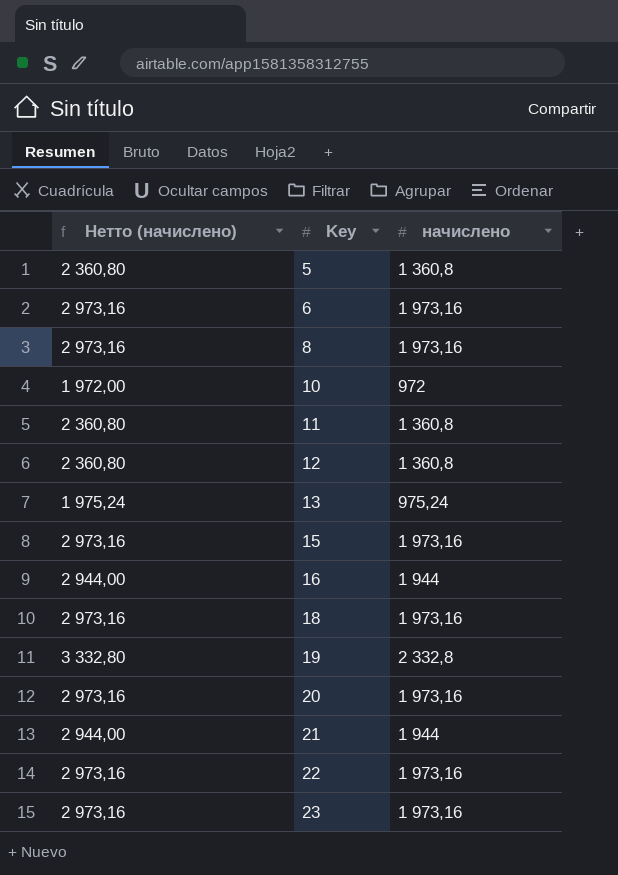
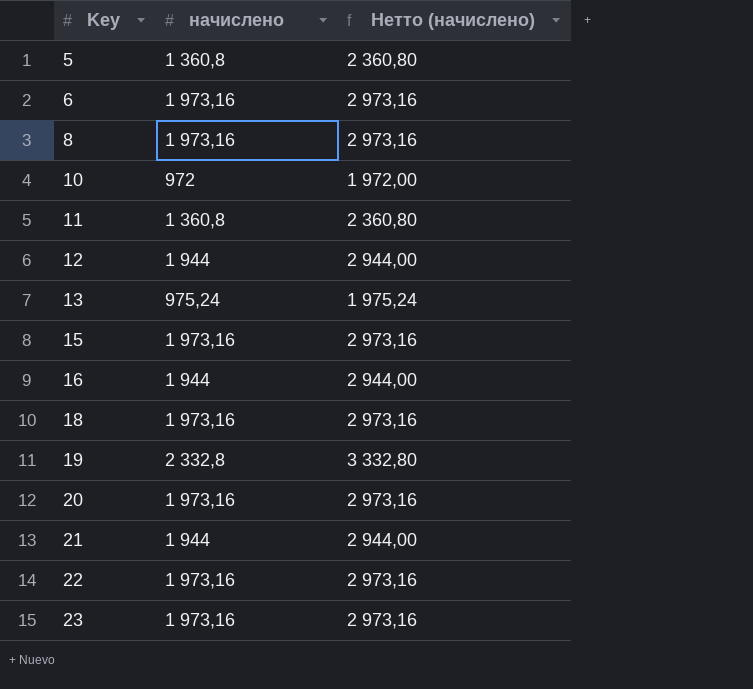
column Нетто (начислено) | position: 1 -> 3
12 | начислено: 1 360,8 -> 1 944
12 | Нетто (начислено): 2 360,80 -> 2 944,00

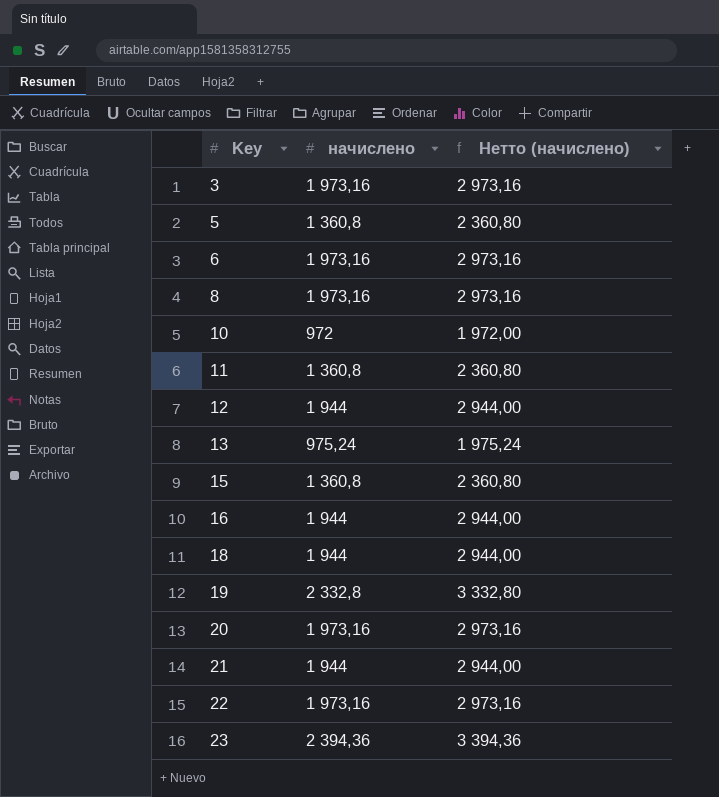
row 3: none -> 1 973,16 | 2 973,16
15 | начислено: 1 973,16 -> 1 360,8
15 | Нетто (начислено): 2 973,16 -> 2 360,80
18 | начислено: 1 973,16 -> 1 944
18 | Нетто (начислено): 2 973,16 -> 2 944,00
23 | начислено: 1 973,16 -> 2 394,36
23 | Нетто (начислено): 2 973,16 -> 3 394,36

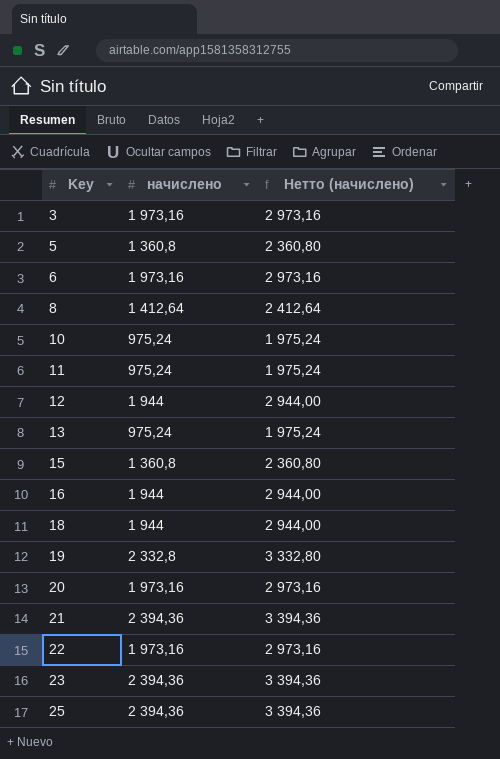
8 | начислено: 1 973,16 -> 1 412,64
8 | Нетто (начислено): 2 973,16 -> 2 412,64
10 | начислено: 972 -> 975,24
10 | Нетто (начислено): 1 972,00 -> 1 975,24
11 | начислено: 1 360,8 -> 975,24
11 | Нетто (начислено): 2 360,80 -> 1 975,24
21 | начислено: 1 944 -> 2 394,36
21 | Нетто (начислено): 2 944,00 -> 3 394,36
row 25: none -> 2 394,36 | 3 394,36

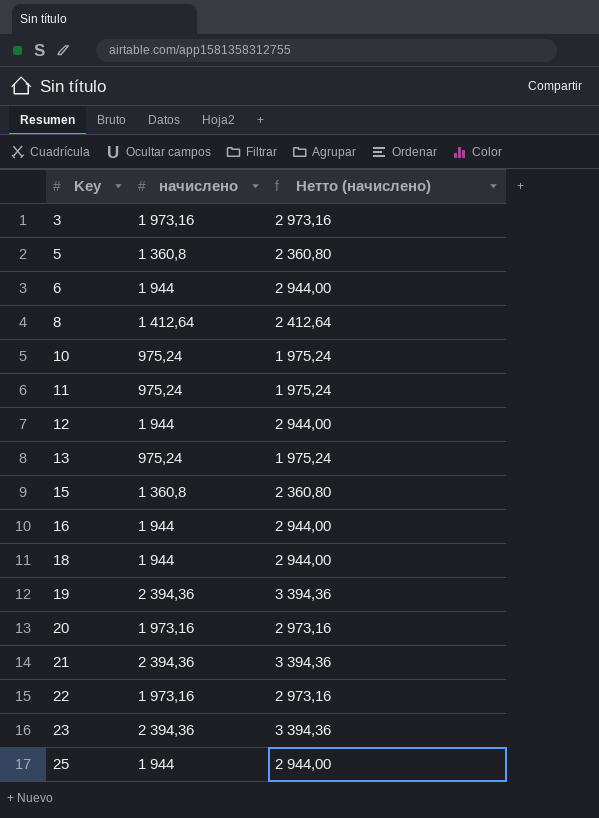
6 | начислено: 1 973,16 -> 1 944
6 | Нетто (начислено): 2 973,16 -> 2 944,00
19 | начислено: 2 332,8 -> 2 394,36
19 | Нетто (начислено): 3 332,80 -> 3 394,36
25 | начислено: 2 394,36 -> 1 944
25 | Нетто (начислено): 3 394,36 -> 2 944,00

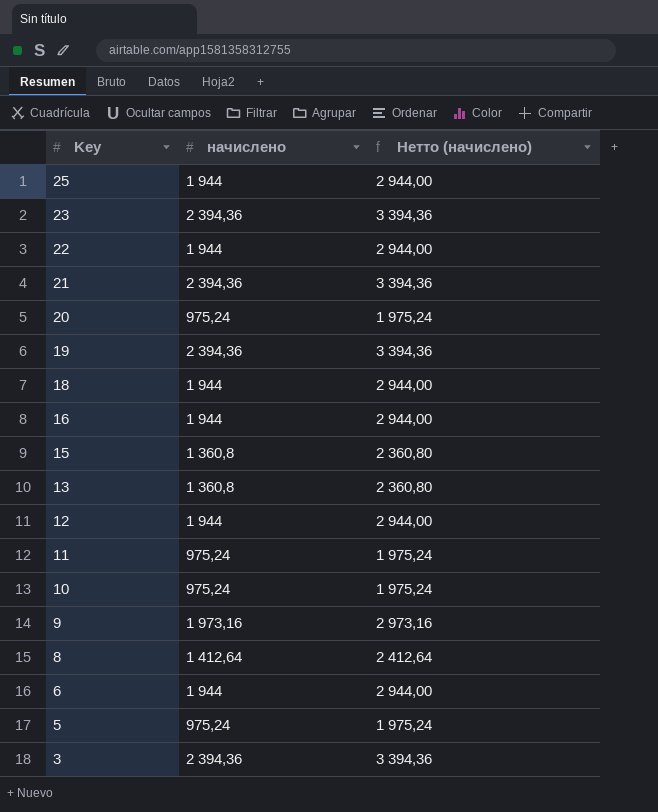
row order: Key ascending -> Key descending
22 | начислено: 1 973,16 -> 1 944
22 | Нетто (начислено): 2 973,16 -> 2 944,00
20 | начислено: 1 973,16 -> 975,24
20 | Нетто (начислено): 2 973,16 -> 1 975,24
13 | начислено: 975,24 -> 1 360,8
13 | Нетто (начислено): 1 975,24 -> 2 360,80
row 9: none -> 1 973,16 | 2 973,16
5 | начислено: 1 360,8 -> 975,24
5 | Нетто (начислено): 2 360,80 -> 1 975,24
3 | начислено: 1 973,16 -> 2 394,36
3 | Нетто (начислено): 2 973,16 -> 3 394,36

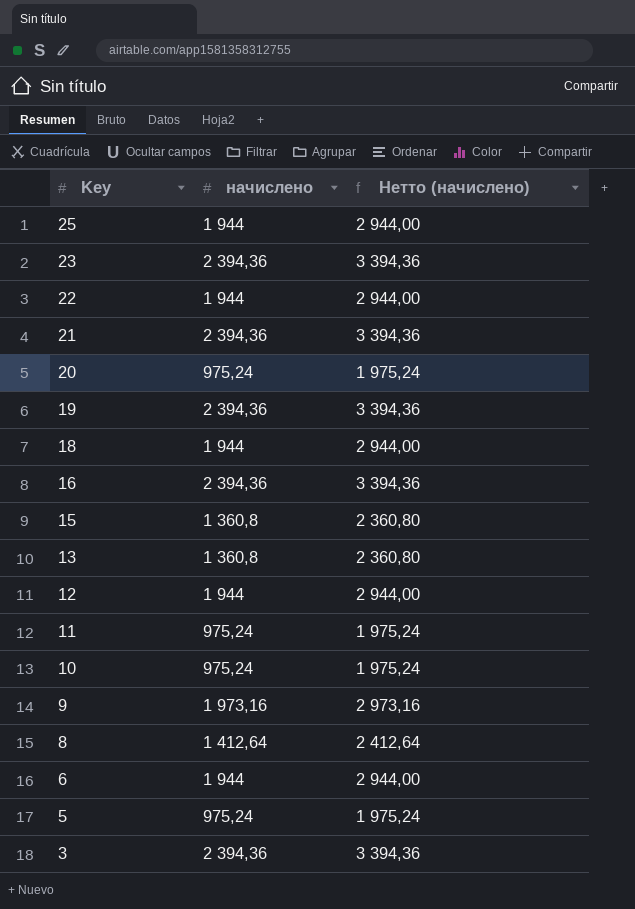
16 | начислено: 1 944 -> 2 394,36
16 | Нетто (начислено): 2 944,00 -> 3 394,36

